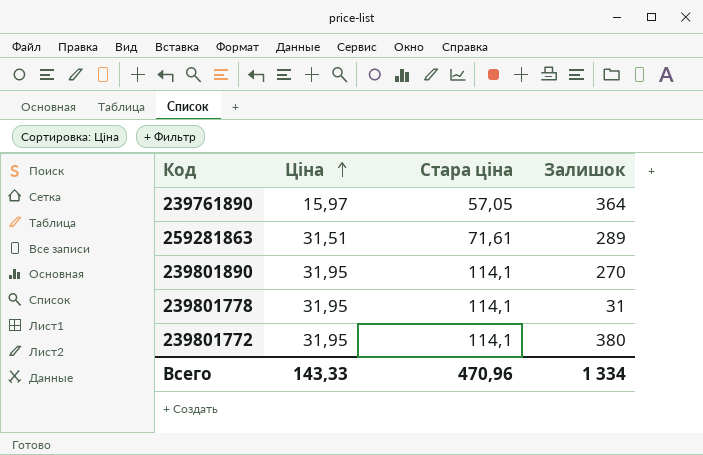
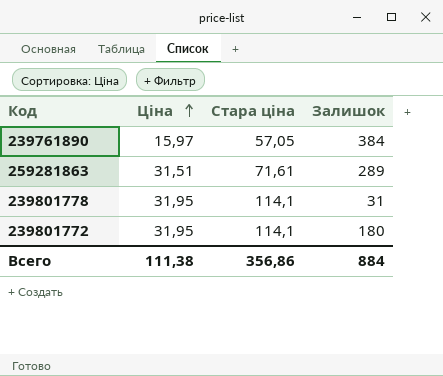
row 239801890: 31,95 | 114,1 | 270 -> none
239761890 | Залишок: 364 -> 384
239801772 | Залишок: 380 -> 180
Всего | Ціна: 143,33 -> 111,38
Всего | Стара ціна: 470,96 -> 356,86
Всего | Залишок: 1 334 -> 884

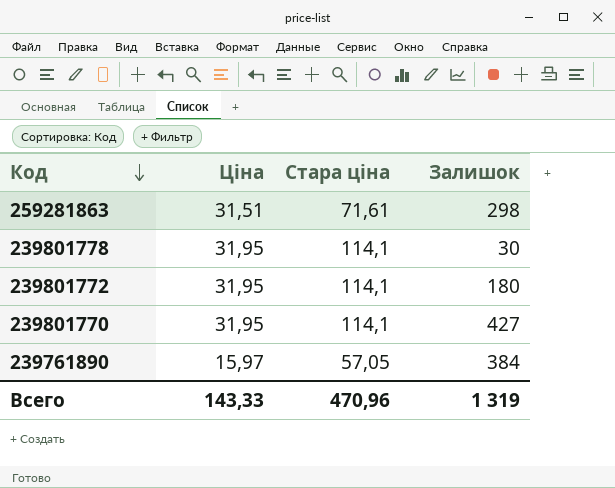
row order: Ціна ascending -> Код descending
259281863 | Залишок: 289 -> 298
239801778 | Залишок: 31 -> 30
row 239801770: none -> 31,95 | 114,1 | 427
Всего | Ціна: 111,38 -> 143,33
Всего | Стара ціна: 356,86 -> 470,96
Всего | Залишок: 884 -> 1 319

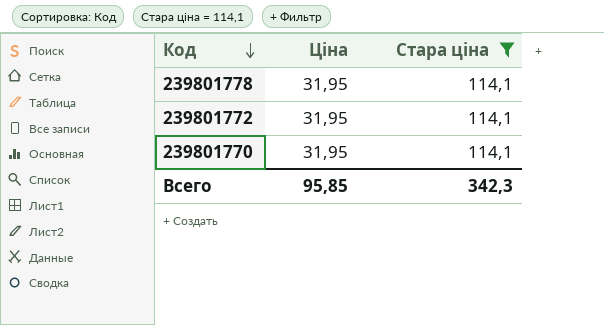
filter: none -> Стара ціна = 114,1
column Залишок | position: 4 -> none
Всего | Ціна: 143,33 -> 95,85
Всего | Стара ціна: 470,96 -> 342,3

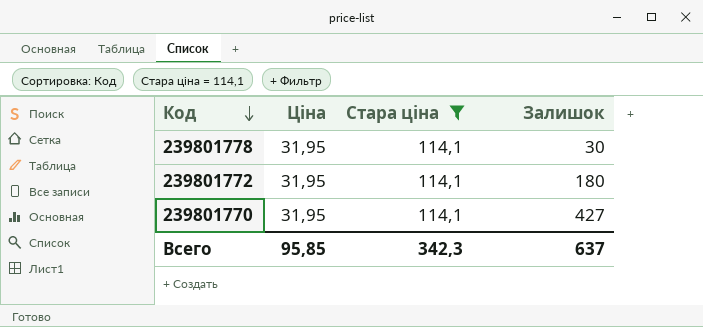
column Залишок | position: none -> 4

